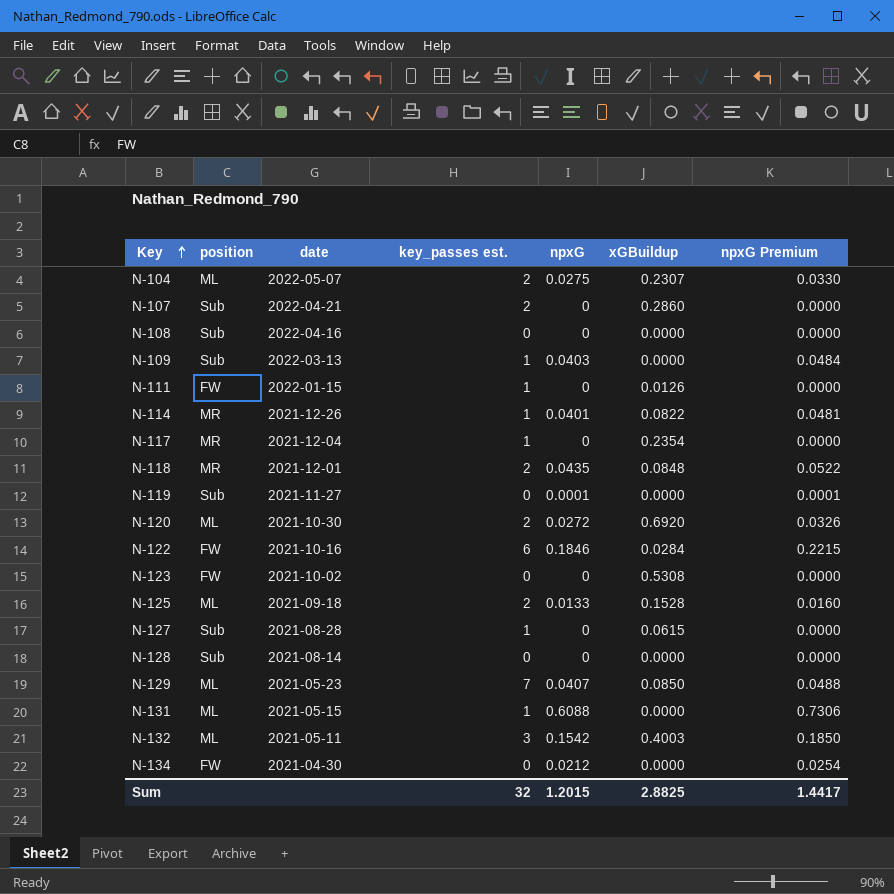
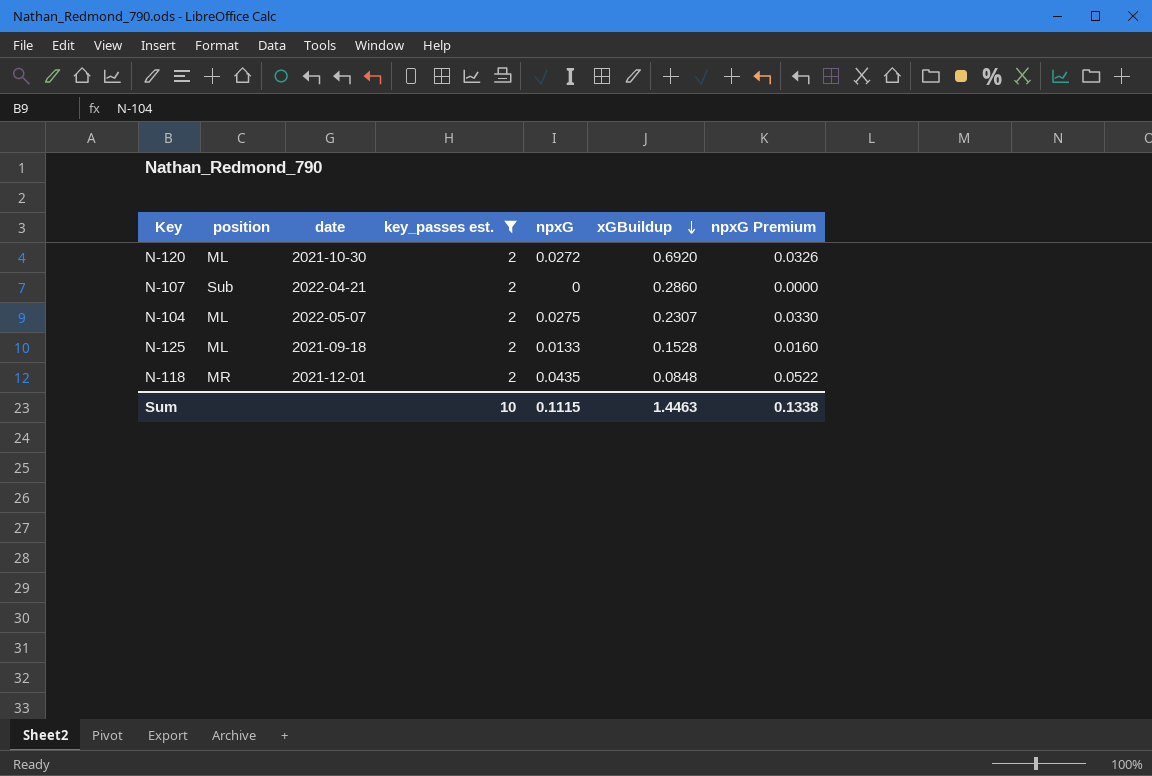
filter: none -> key_passes est. = 2
row order: Key ascending -> xGBuildup descending
Sum | key_passes est.: 32 -> 10
Sum | npxG: 1.2015 -> 0.1115
Sum | xGBuildup: 2.8825 -> 1.4463
Sum | npxG Premium: 1.4417 -> 0.1338

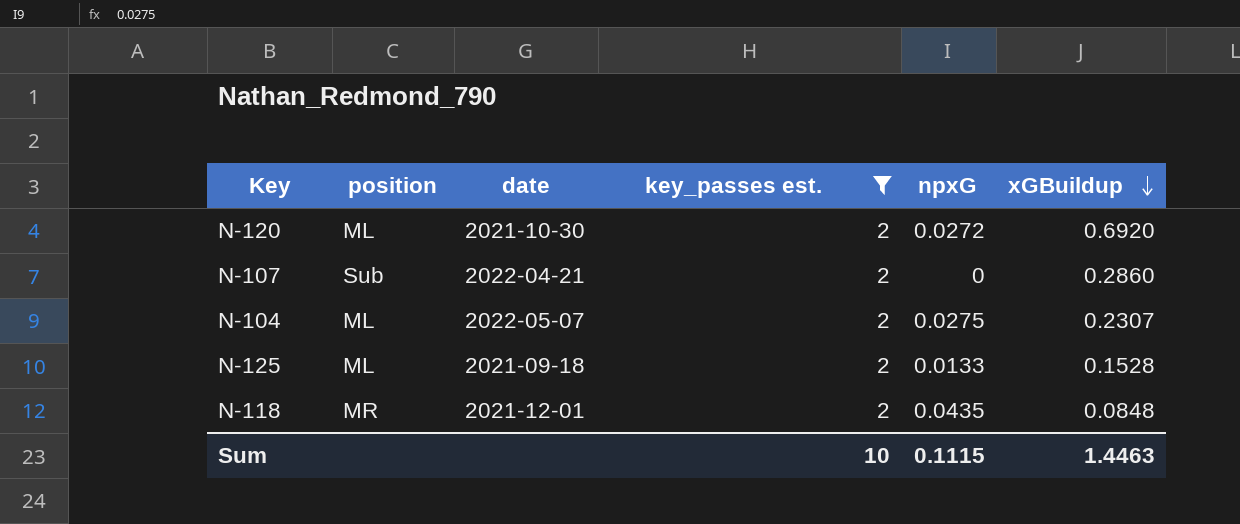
column npxG Premium | formula: [npxG] * 1.2 -> none

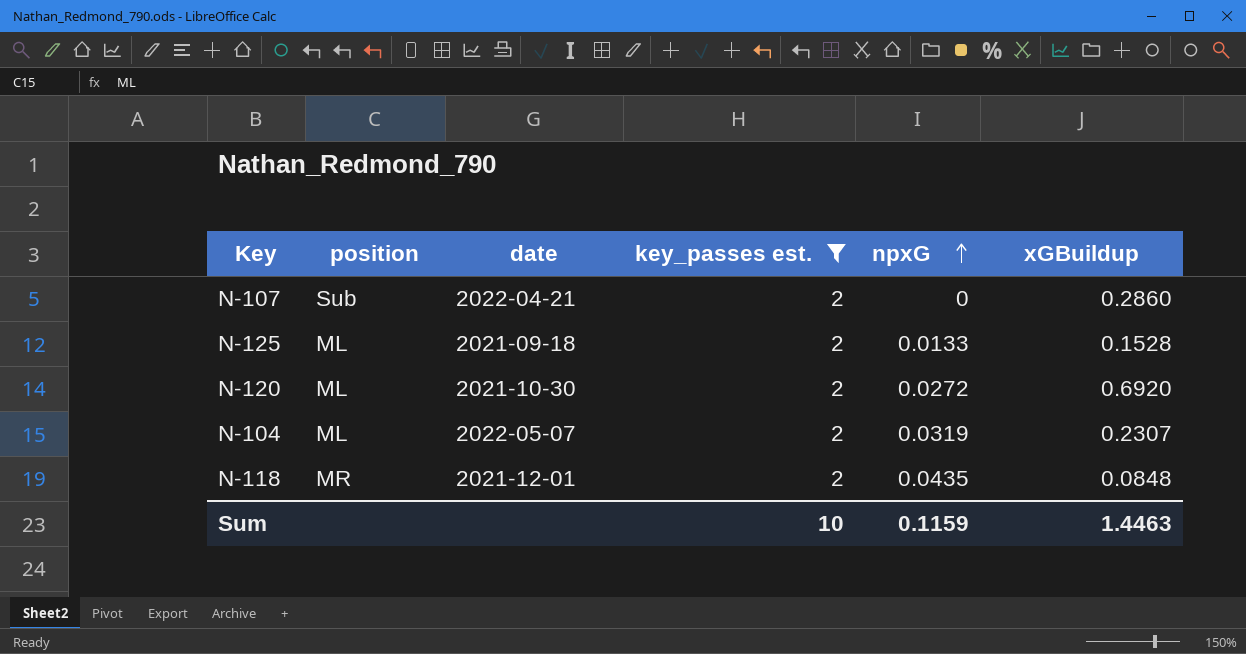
row order: xGBuildup descending -> npxG ascending
N-104 | npxG: 0.0275 -> 0.0319
Sum | npxG: 0.1115 -> 0.1159

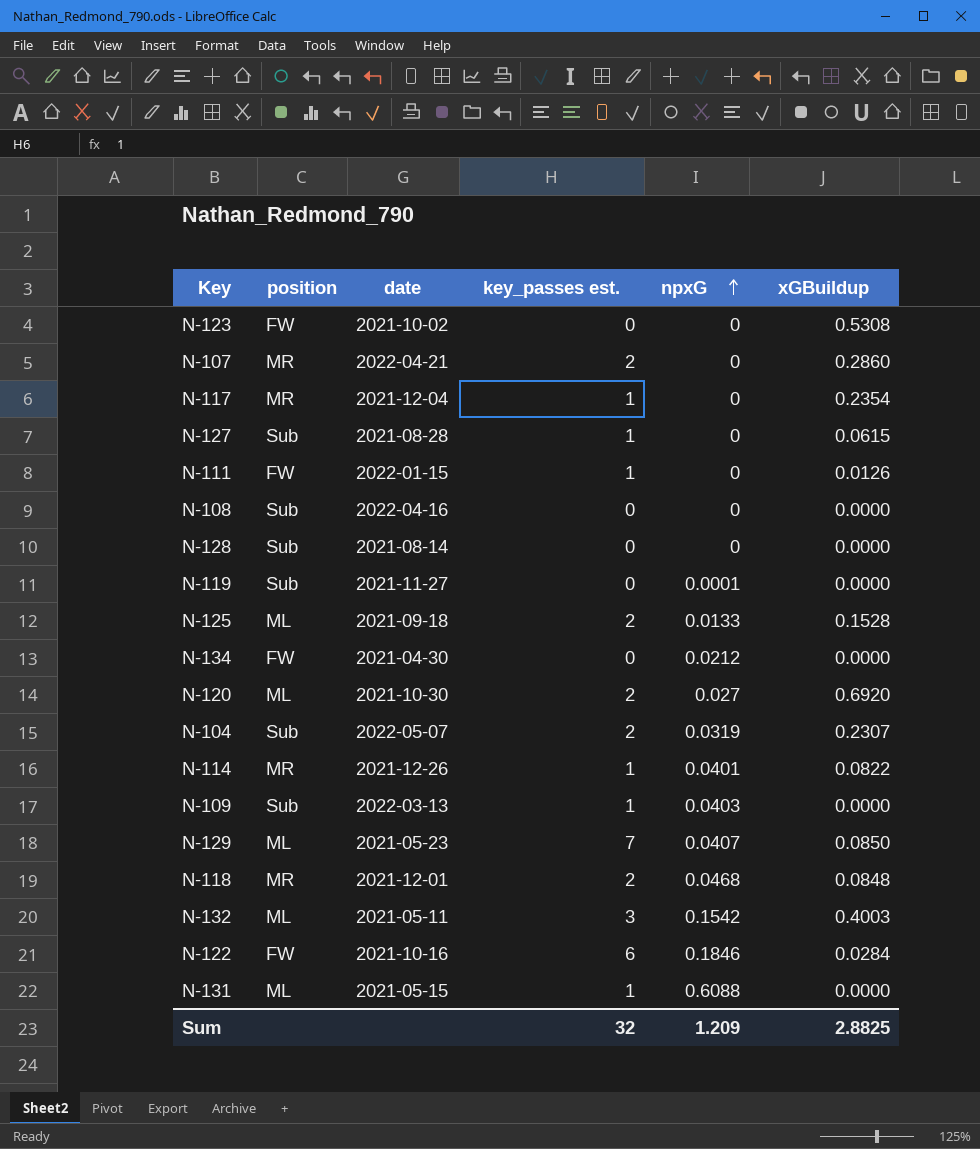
filter: key_passes est. = 2 -> none
N-107 | position: Sub -> MR
N-120 | npxG: 0.0272 -> 0.027
N-104 | position: ML -> Sub
N-118 | npxG: 0.0435 -> 0.0468
Sum | key_passes est.: 10 -> 32
Sum | npxG: 0.1159 -> 1.209
Sum | xGBuildup: 1.4463 -> 2.8825

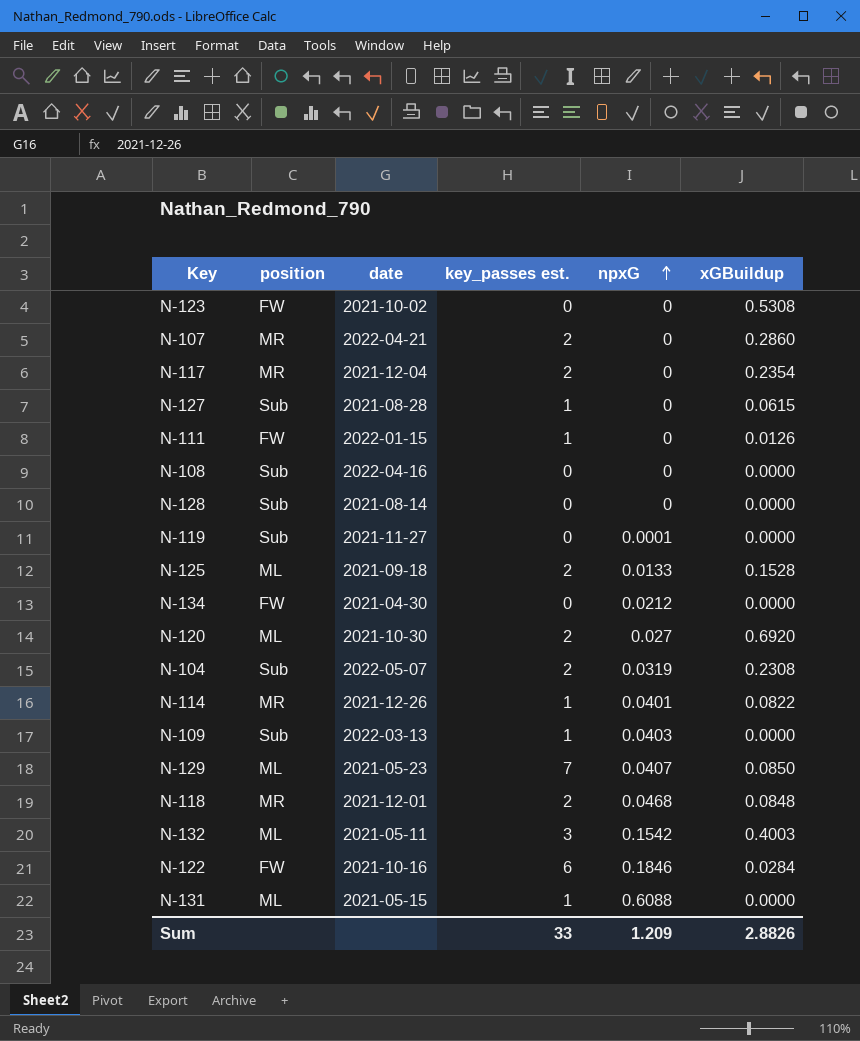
N-117 | key_passes est.: 1 -> 2
N-104 | xGBuildup: 0.2307 -> 0.2308
Sum | key_passes est.: 32 -> 33
Sum | xGBuildup: 2.8825 -> 2.8826

